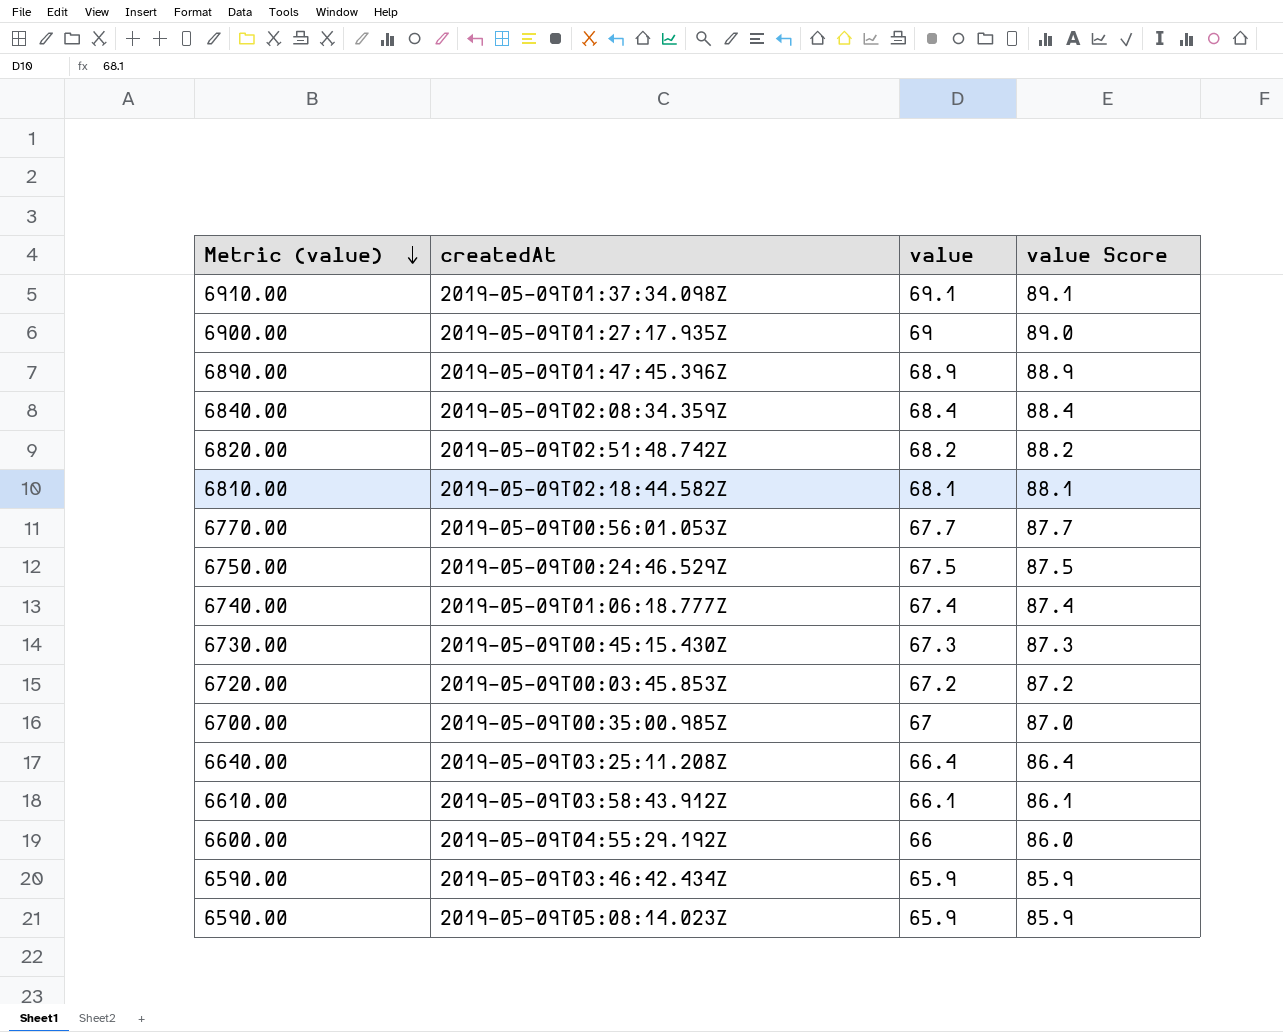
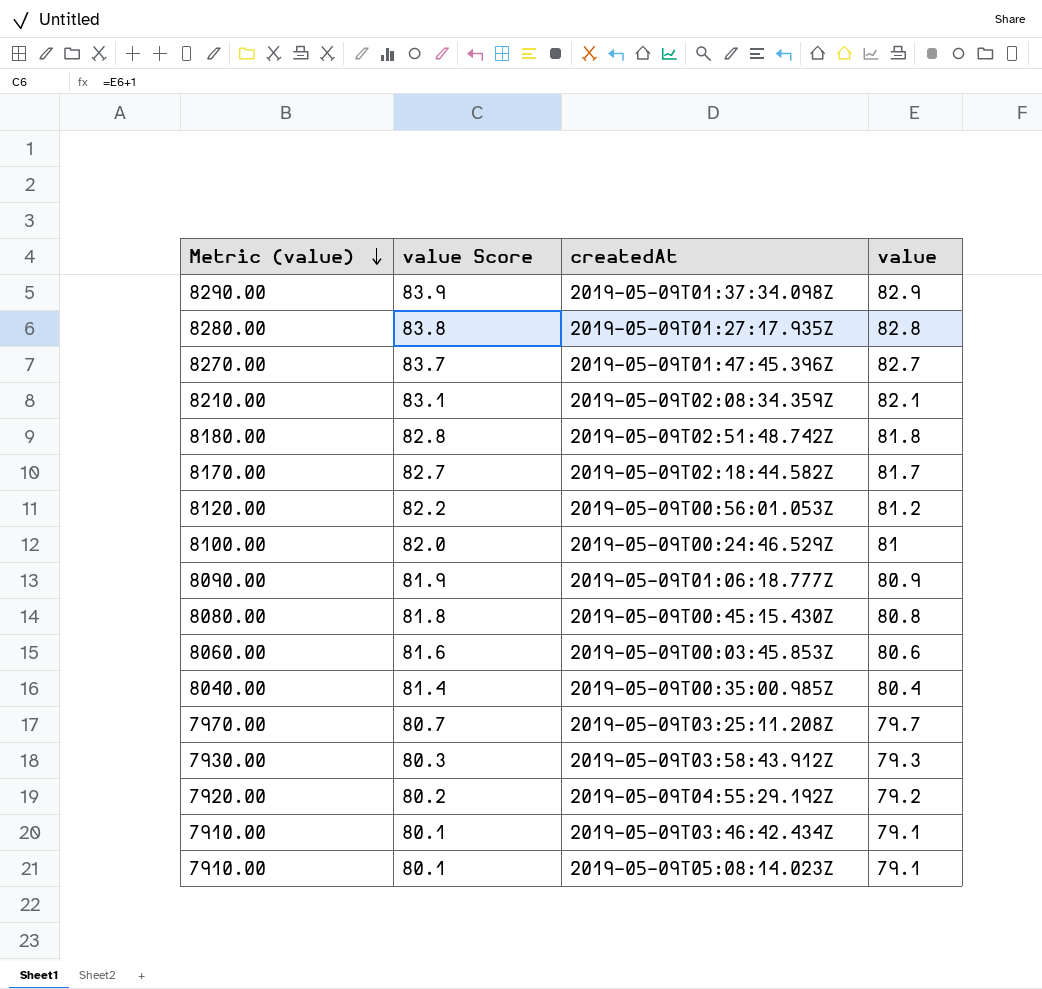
column value Score | formula: [value] + 20 -> [value] + 1
column value Score | position: 4 -> 2
2019-05-09T01:37:34.098Z | Metric (value): 6910.00 -> 8290.00
2019-05-09T01:37:34.098Z | value: 69.1 -> 82.9
2019-05-09T01:27:17.935Z | Metric (value): 6900.00 -> 8280.00
2019-05-09T01:27:17.935Z | value: 69 -> 82.8
2019-05-09T01:47:45.396Z | Metric (value): 6890.00 -> 8270.00
2019-05-09T01:47:45.396Z | value: 68.9 -> 82.7
2019-05-09T02:08:34.359Z | Metric (value): 6840.00 -> 8210.00
2019-05-09T02:08:34.359Z | value: 68.4 -> 82.1
2019-05-09T02:51:48.742Z | Metric (value): 6820.00 -> 8180.00
2019-05-09T02:51:48.742Z | value: 68.2 -> 81.8
2019-05-09T02:18:44.582Z | Metric (value): 6810.00 -> 8170.00
2019-05-09T02:18:44.582Z | value: 68.1 -> 81.7
2019-05-09T00:56:01.053Z | Metric (value): 6770.00 -> 8120.00
2019-05-09T00:56:01.053Z | value: 67.7 -> 81.2
2019-05-09T00:24:46.529Z | Metric (value): 6750.00 -> 8100.00
2019-05-09T00:24:46.529Z | value: 67.5 -> 81
2019-05-09T01:06:18.777Z | Metric (value): 6740.00 -> 8090.00
2019-05-09T01:06:18.777Z | value: 67.4 -> 80.9
2019-05-09T00:45:15.430Z | Metric (value): 6730.00 -> 8080.00
2019-05-09T00:45:15.430Z | value: 67.3 -> 80.8
2019-05-09T00:03:45.853Z | Metric (value): 6720.00 -> 8060.00
2019-05-09T00:03:45.853Z | value: 67.2 -> 80.6
2019-05-09T00:35:00.985Z | Metric (value): 6700.00 -> 8040.00
2019-05-09T00:35:00.985Z | value: 67 -> 80.4
2019-05-09T03:25:11.208Z | Metric (value): 6640.00 -> 7970.00
2019-05-09T03:25:11.208Z | value: 66.4 -> 79.7
2019-05-09T03:58:43.912Z | Metric (value): 6610.00 -> 7930.00
2019-05-09T03:58:43.912Z | value: 66.1 -> 79.3
2019-05-09T04:55:29.192Z | Metric (value): 6600.00 -> 7920.00
2019-05-09T04:55:29.192Z | value: 66 -> 79.2
2019-05-09T03:46:42.434Z | Metric (value): 6590.00 -> 7910.00
2019-05-09T03:46:42.434Z | value: 65.9 -> 79.1
2019-05-09T05:08:14.023Z | Metric (value): 6590.00 -> 7910.00
2019-05-09T05:08:14.023Z | value: 65.9 -> 79.1

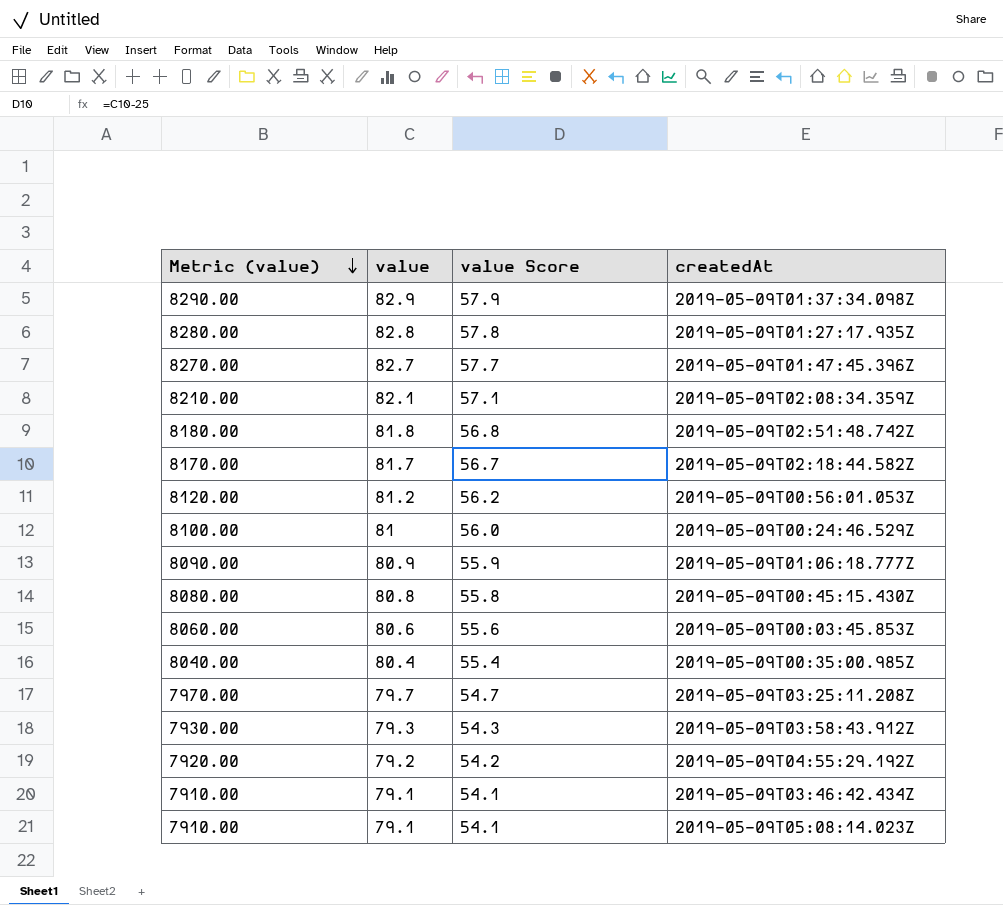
column value | position: 4 -> 2
column value Score | formula: [value] + 1 -> [value] - 25

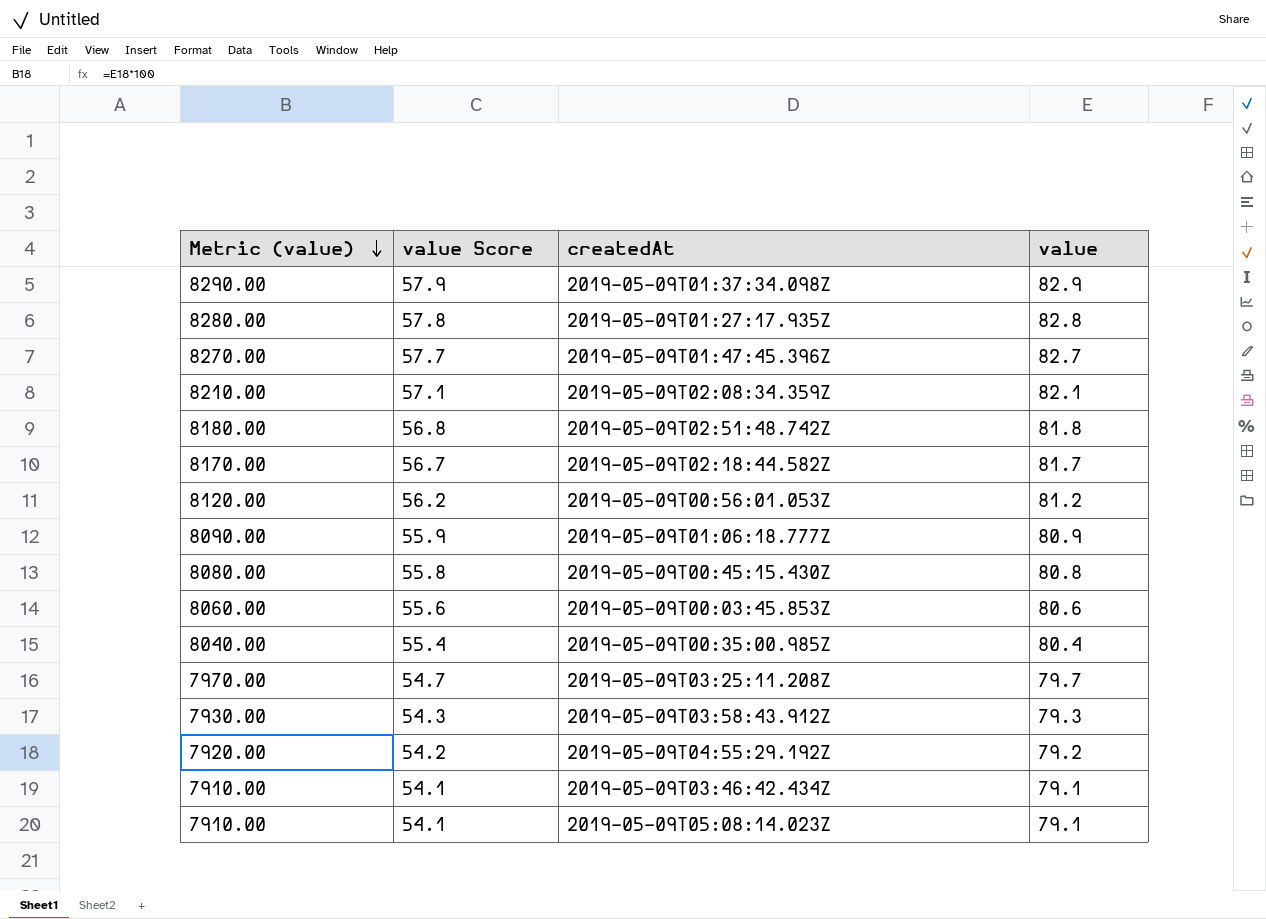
column value | position: 2 -> 4
row 2019-05-09T00:24:46.529Z: 8100.00 | 81 | 56.0 -> none

